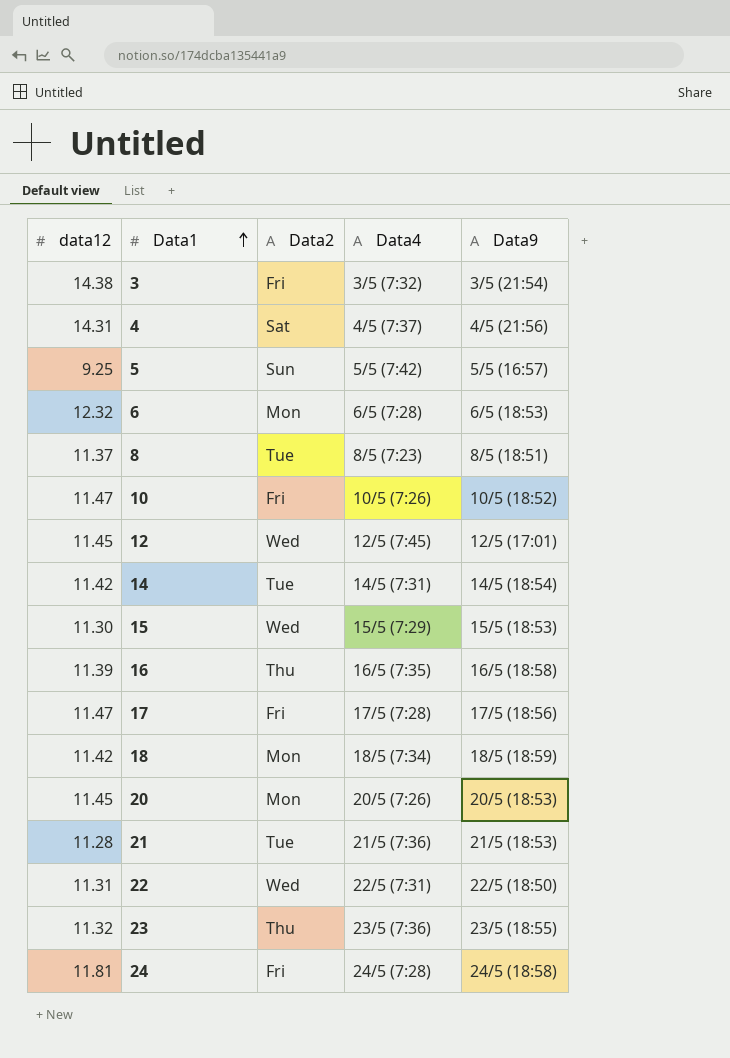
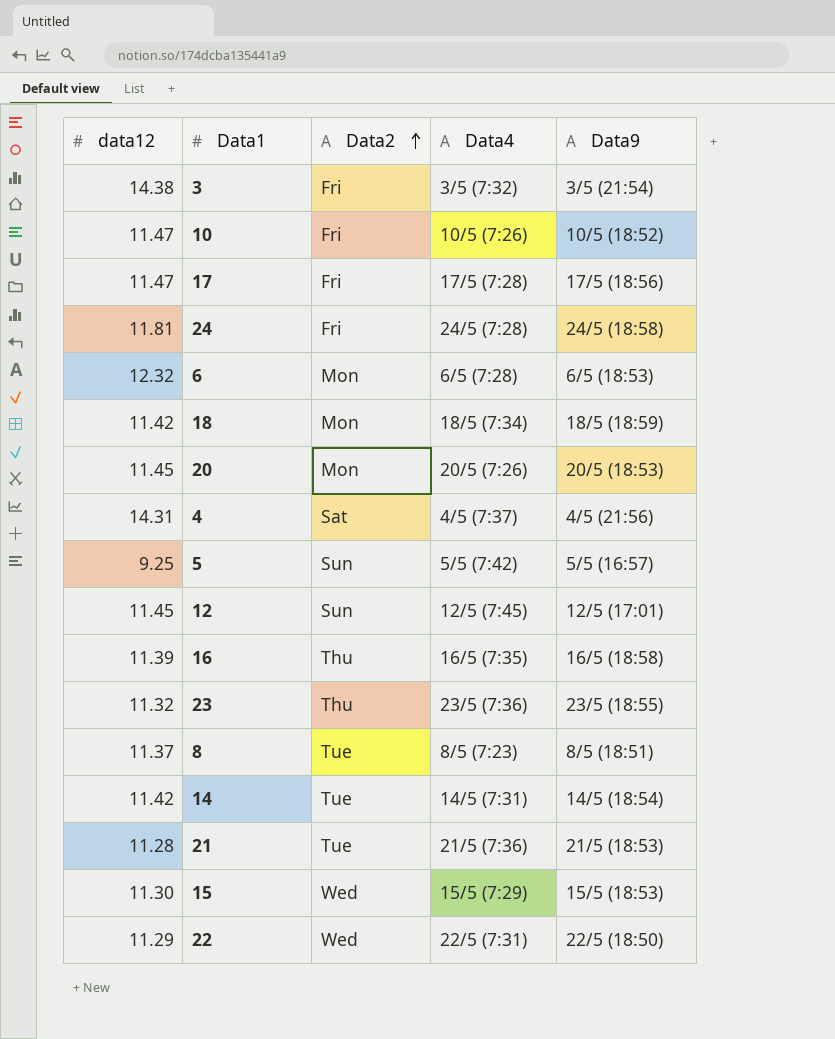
row order: Data1 ascending -> Data2 ascending
12 | Data2: Wed -> Sun
22 | data12: 11.31 -> 11.29

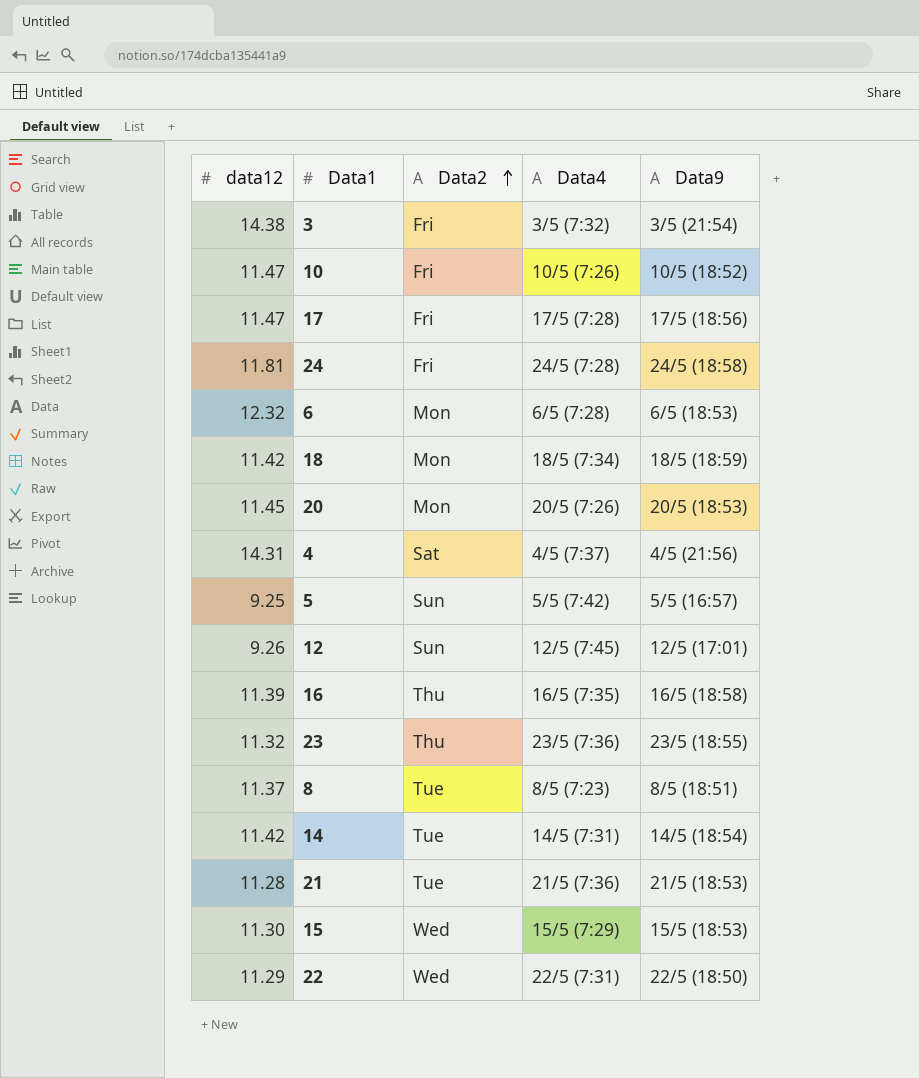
12 | data12: 11.45 -> 9.26

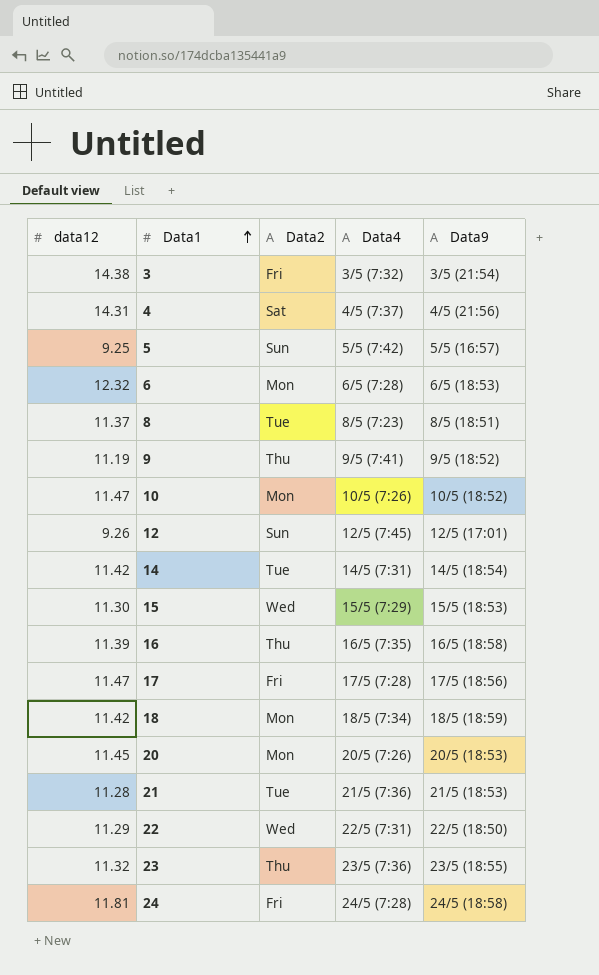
row order: Data2 ascending -> Data1 ascending
row 9: none -> 11.19 | Thu | 9/5 (7:41) | 9/5 (18:52)
10 | Data2: Fri -> Mon

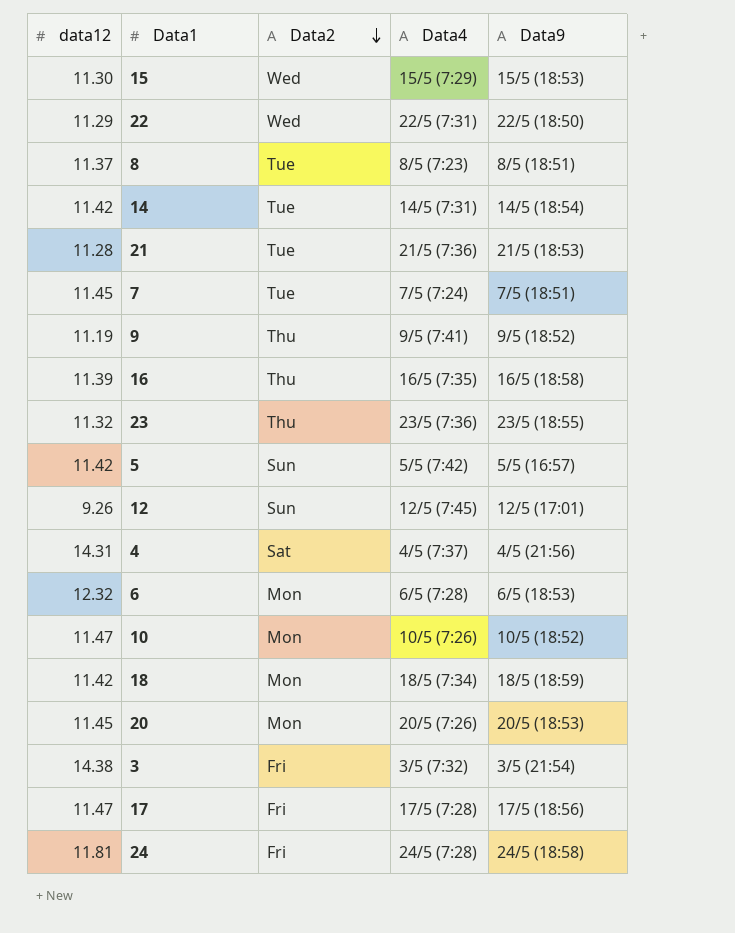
row order: Data1 ascending -> Data2 descending
row 7: none -> 11.45 | Tue | 7/5 (7:24) | 7/5 (18:51)
5 | data12: 9.25 -> 11.42

